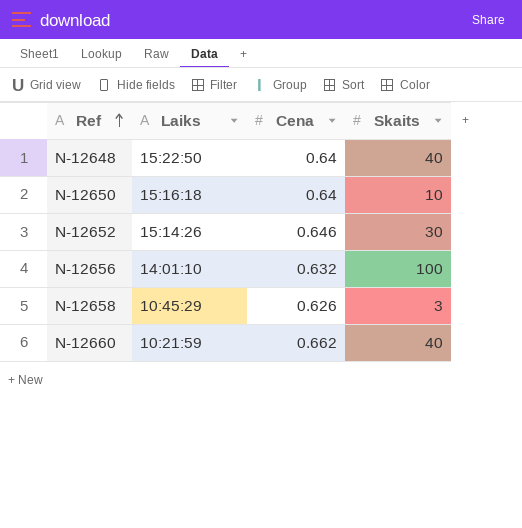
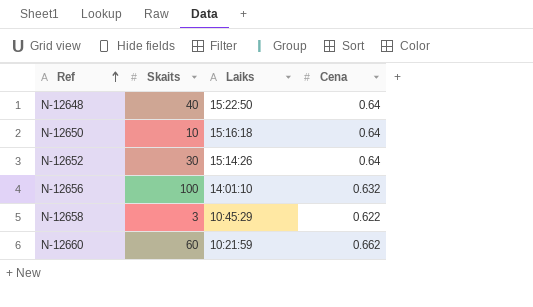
column Skaits | position: 4 -> 2
N-12652 | Cena: 0.646 -> 0.64
N-12658 | Cena: 0.626 -> 0.622
N-12660 | Skaits: 40 -> 60

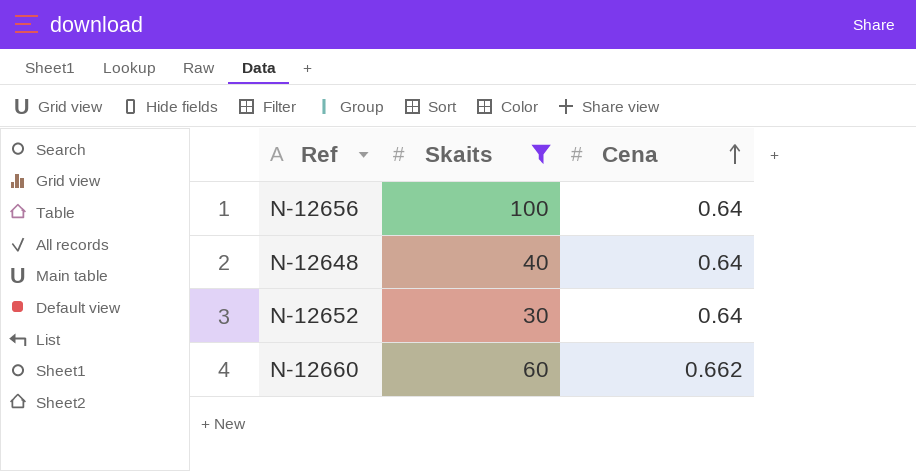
filter: none -> Skaits >= 30
row order: Ref ascending -> Cena ascending
column Laiks | position: 3 -> none
N-12656 | Cena: 0.632 -> 0.64

